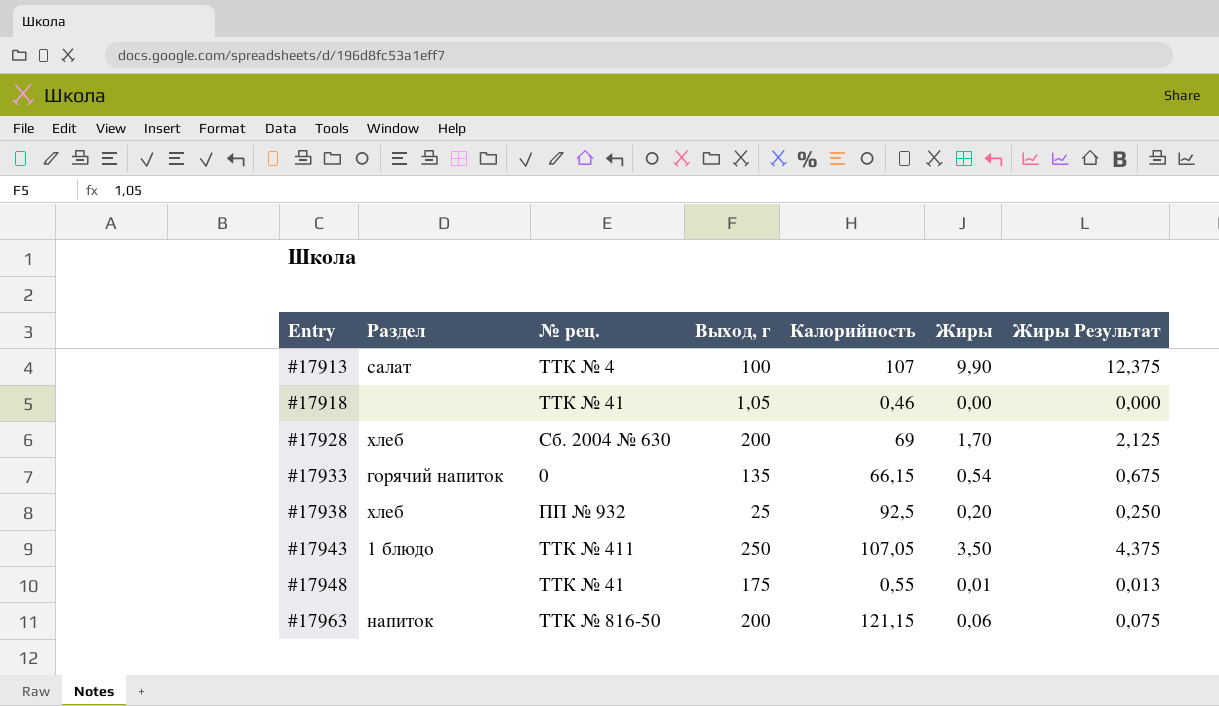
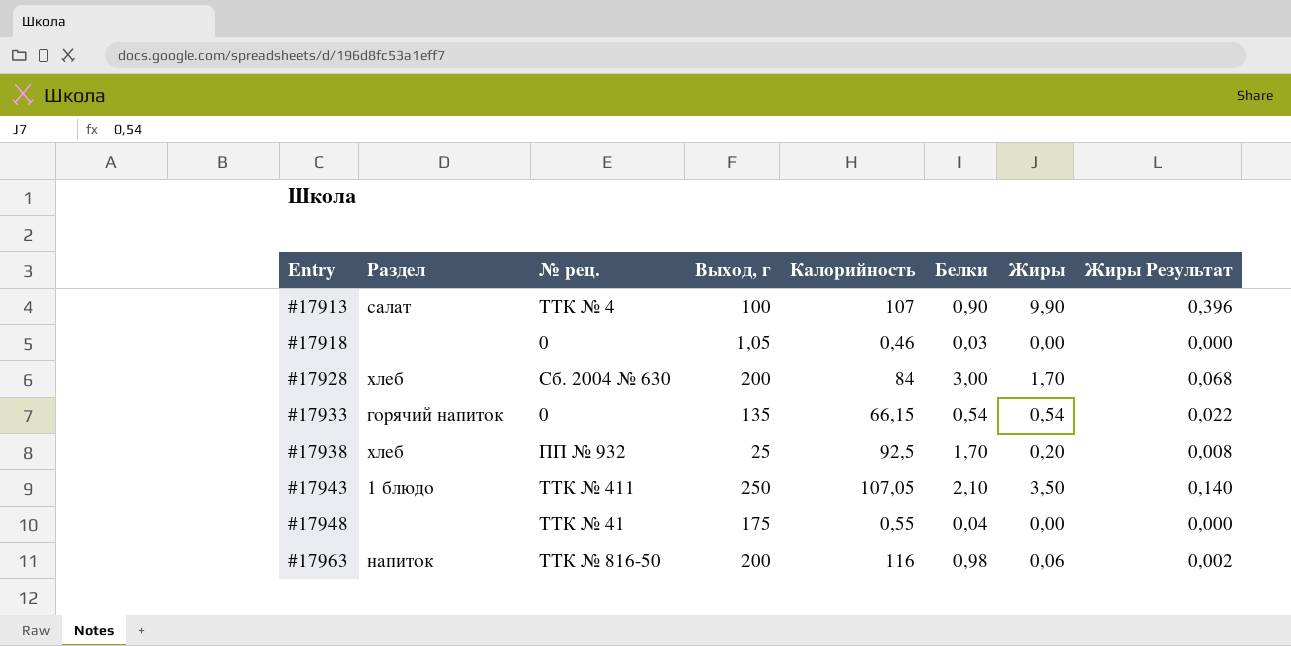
column Белки | position: none -> 6
column Жиры Результат | formula: [Жиры] * 1,25 -> [Жиры] * 0,04
#17918 | № рец.: ТТК № 41 -> 0
#17928 | Калорийность: 69 -> 84
#17948 | Жиры: 0,01 -> 0,00
#17963 | Калорийность: 121,15 -> 116

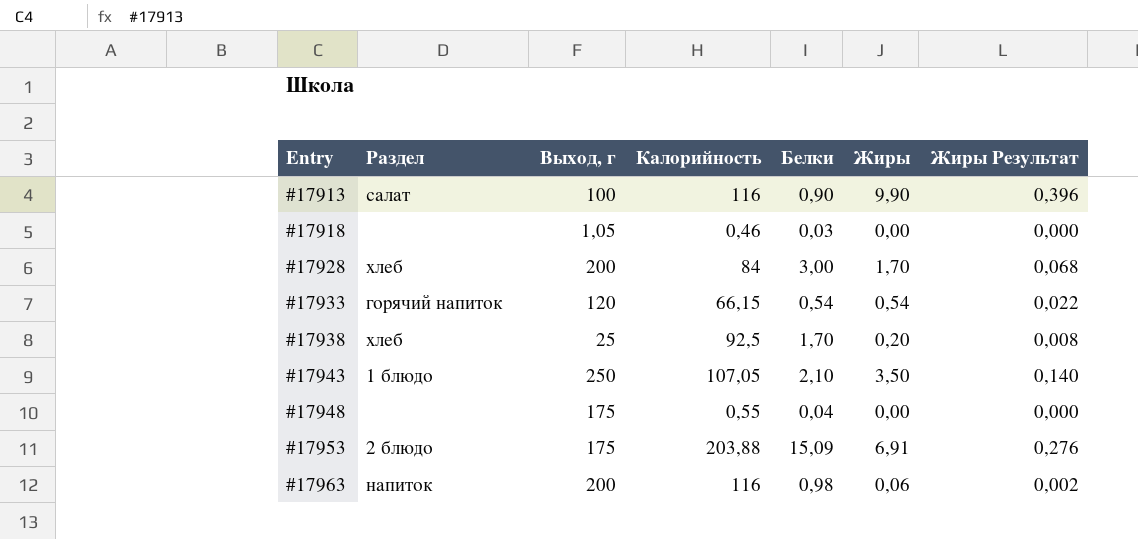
column № рец. | position: 3 -> none
#17913 | Калорийность: 107 -> 116
#17933 | Выход, г: 135 -> 120
row #17953: none -> 2 блюдо | 175 | 203,88 | 15,09 | 6,91 | 0,276

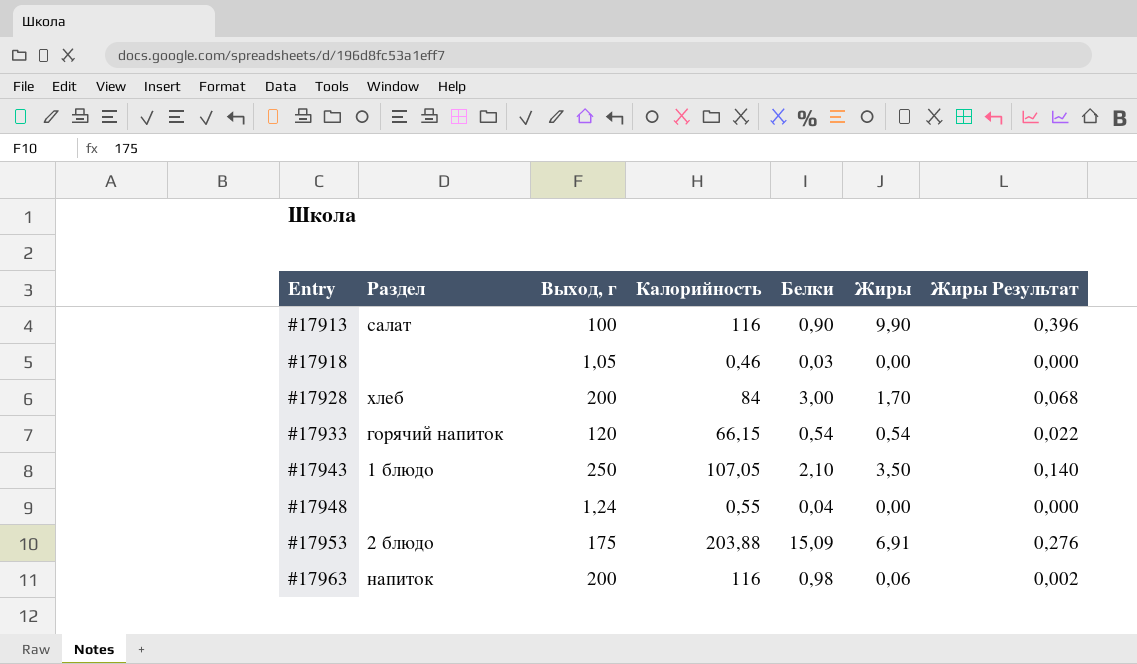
row #17938: хлеб | 25 | 92,5 | 1,70 | 0,20 | 0,008 -> none
#17948 | Выход, г: 175 -> 1,24

